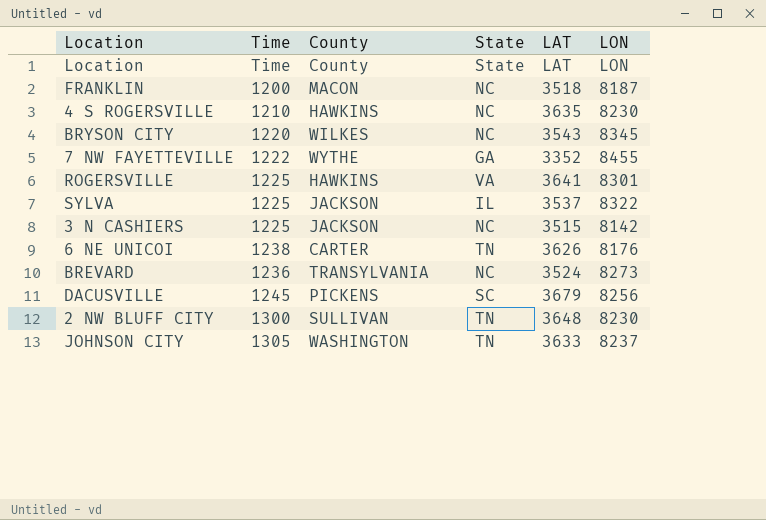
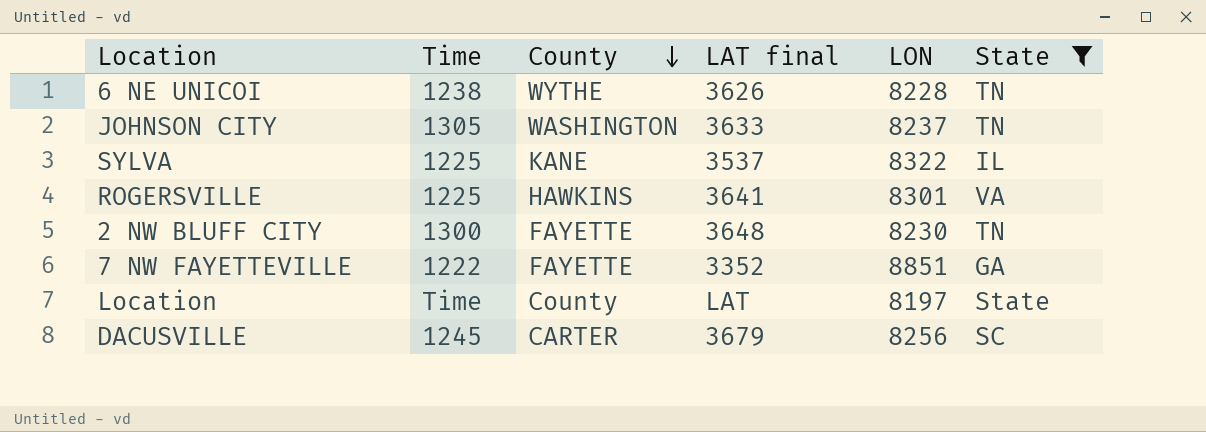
filter: none -> State != NC
row order: none -> County descending
column name: LAT -> LAT final
column State | position: 4 -> 6
6 NE UNICOI | County: CARTER -> WYTHE
6 NE UNICOI | LON: 8176 -> 8228
SYLVA | County: JACKSON -> KANE
2 NW BLUFF CITY | County: SULLIVAN -> FAYETTE
7 NW FAYETTEVILLE | County: WYTHE -> FAYETTE
7 NW FAYETTEVILLE | LON: 8455 -> 8851
Location | LON: LON -> 8197
DACUSVILLE | County: PICKENS -> CARTER

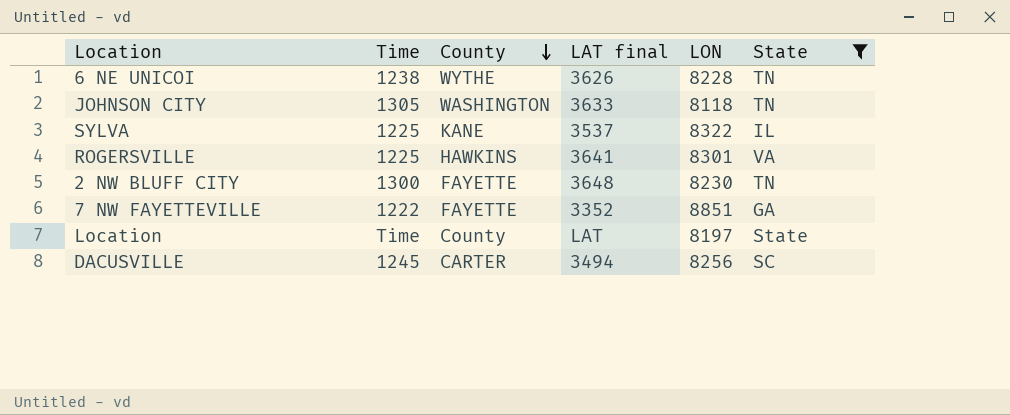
JOHNSON CITY | LON: 8237 -> 8118
DACUSVILLE | LAT final: 3679 -> 3494

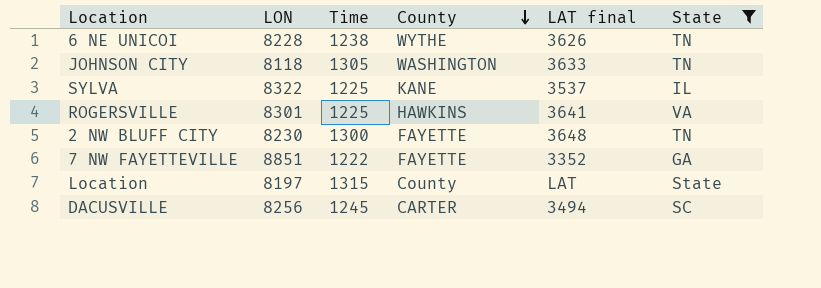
column LON | position: 5 -> 2
Location | Time: Time -> 1315

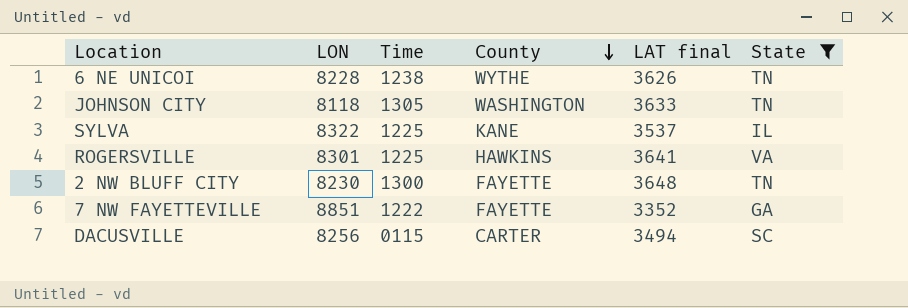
row Location: 8197 | 1315 | County | LAT | State -> none
DACUSVILLE | Time: 1245 -> 0115

